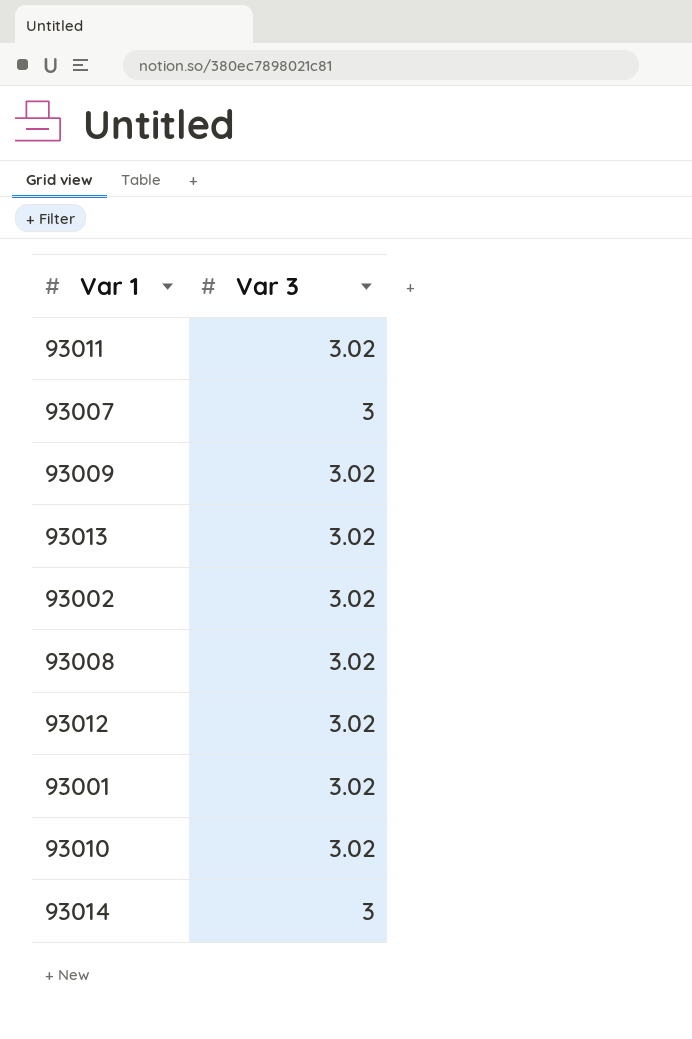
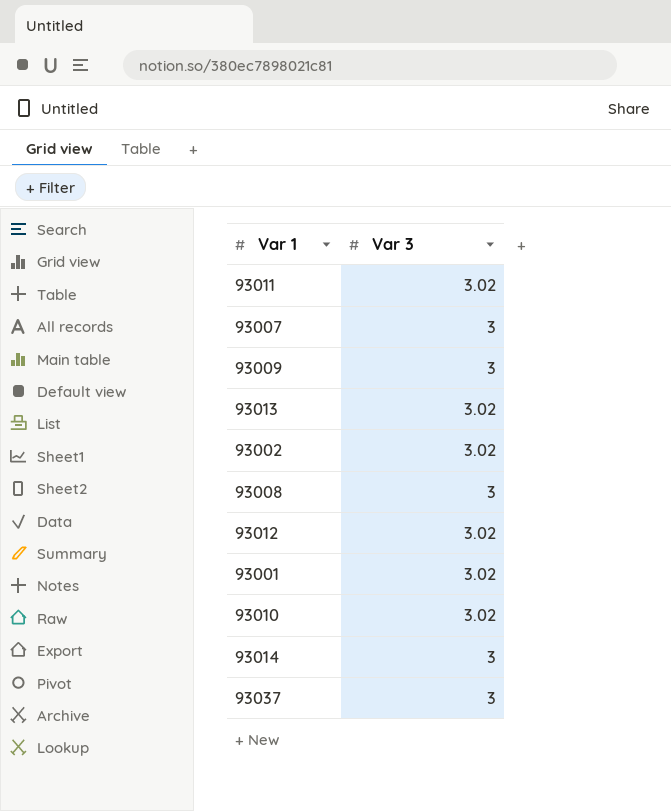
93009 | Var 3: 3.02 -> 3
93008 | Var 3: 3.02 -> 3
row 93037: none -> 3

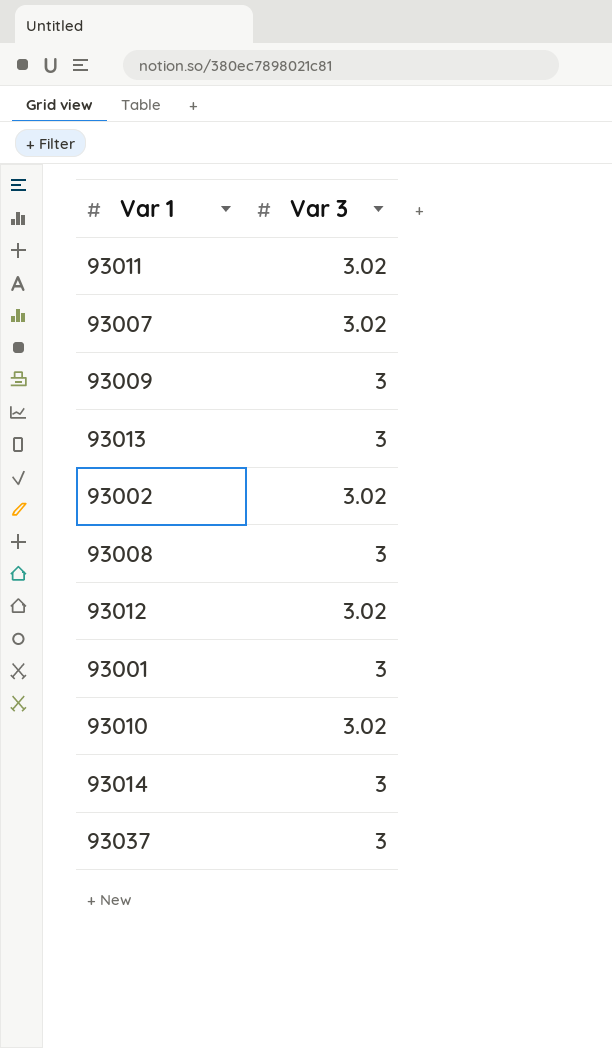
93007 | Var 3: 3 -> 3.02
93013 | Var 3: 3.02 -> 3
93001 | Var 3: 3.02 -> 3

